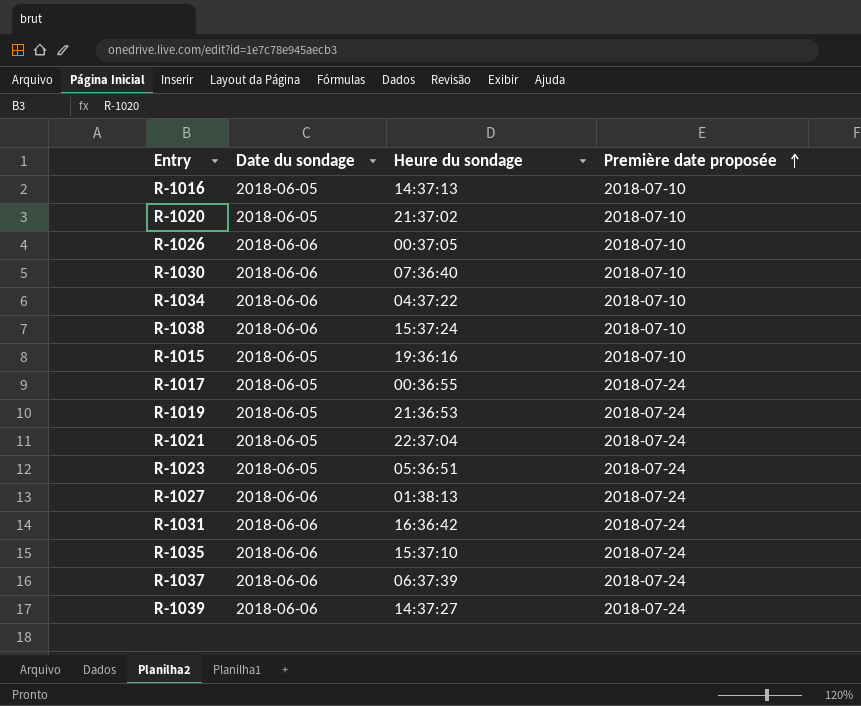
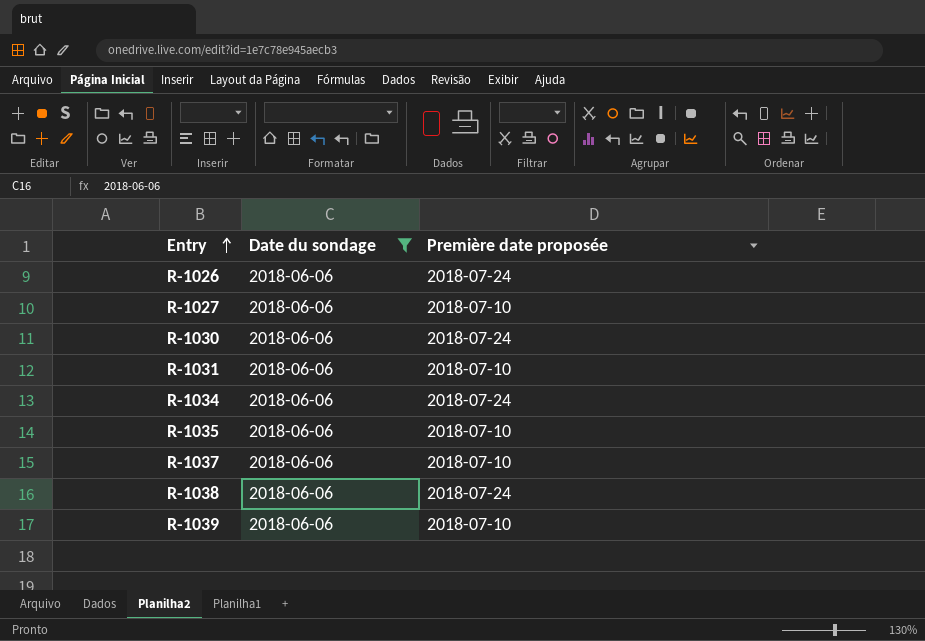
filter: none -> Date du sondage = 2018-06-06
row order: Première date proposée ascending -> Entry ascending
column Heure du sondage | position: 3 -> none
R-1026 | Première date proposée: 2018-07-10 -> 2018-07-24
R-1027 | Première date proposée: 2018-07-24 -> 2018-07-10
R-1030 | Première date proposée: 2018-07-10 -> 2018-07-24
R-1031 | Première date proposée: 2018-07-24 -> 2018-07-10
R-1034 | Première date proposée: 2018-07-10 -> 2018-07-24
R-1035 | Première date proposée: 2018-07-24 -> 2018-07-10
R-1037 | Première date proposée: 2018-07-24 -> 2018-07-10
R-1038 | Première date proposée: 2018-07-10 -> 2018-07-24
R-1039 | Première date proposée: 2018-07-24 -> 2018-07-10

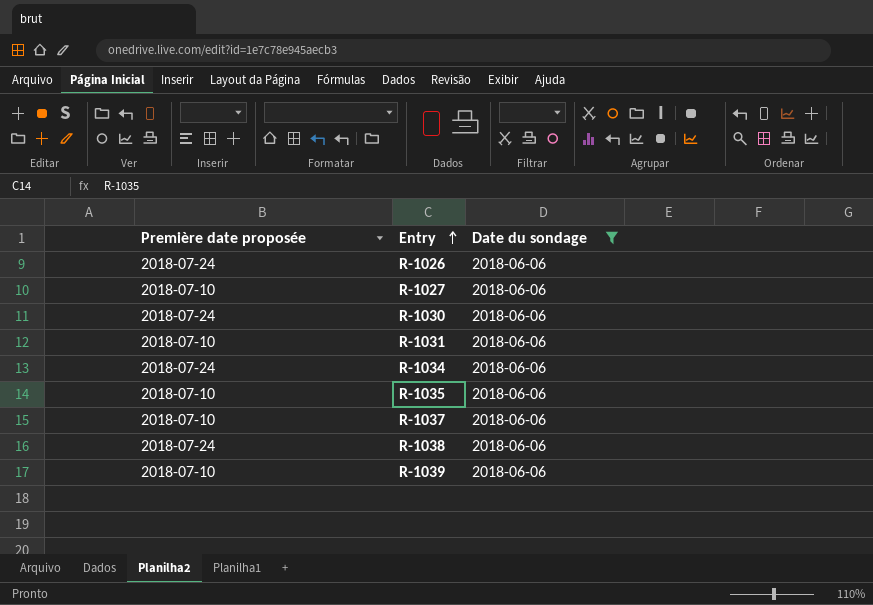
column Première date proposée | position: 3 -> 1

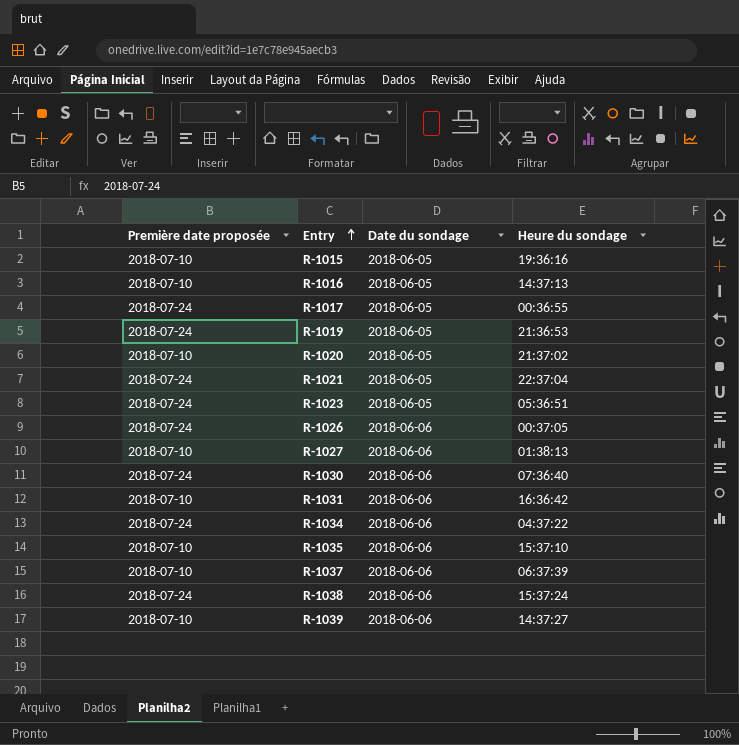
filter: Date du sondage = 2018-06-06 -> none
column Heure du sondage | position: none -> 4

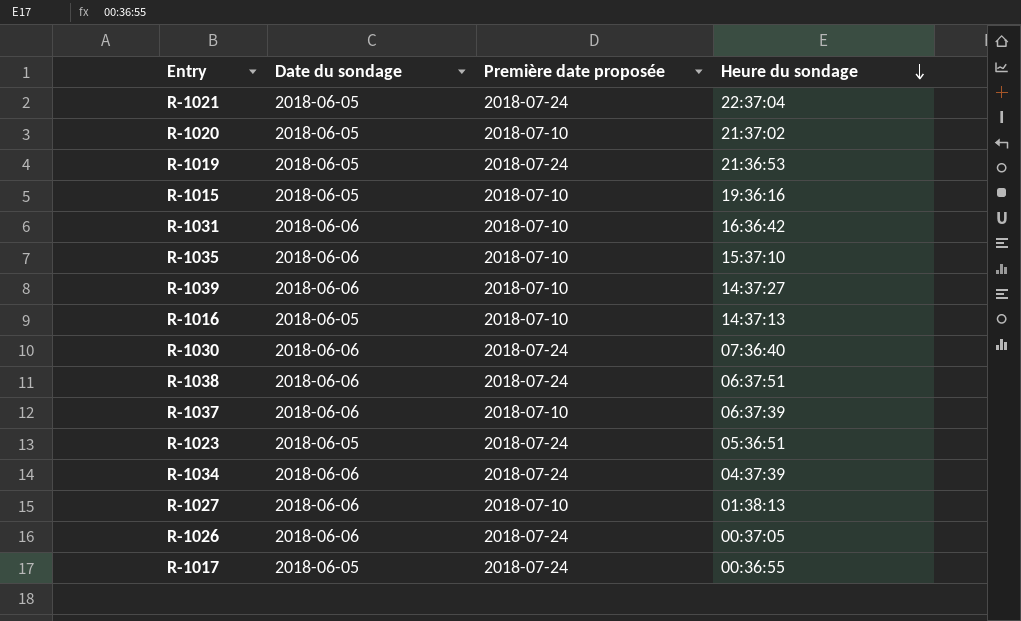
row order: Entry ascending -> Heure du sondage descending
column Première date proposée | position: 1 -> 3
R-1038 | Heure du sondage: 15:37:24 -> 06:37:51
R-1034 | Heure du sondage: 04:37:22 -> 04:37:39

